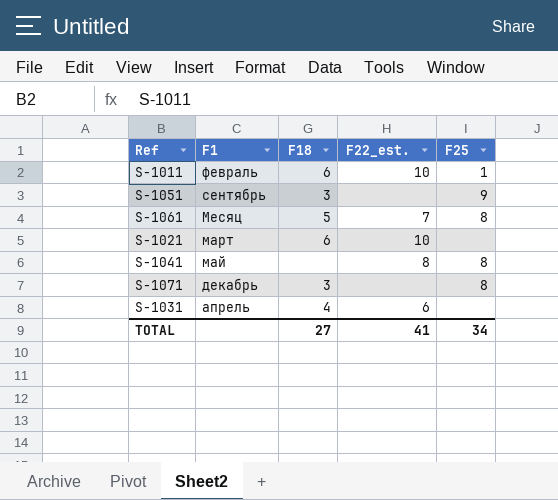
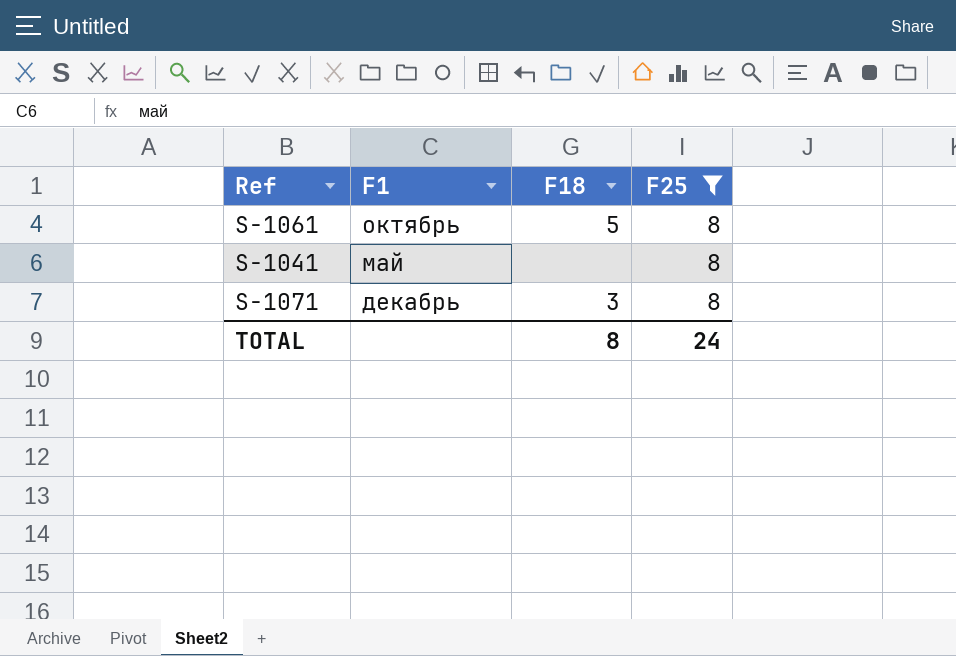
filter: none -> F25 = 8
column F22_est. | position: 4 -> none
S-1061 | F1: Месяц -> октябрь
TOTAL | F18: 27 -> 8
TOTAL | F25: 34 -> 24

